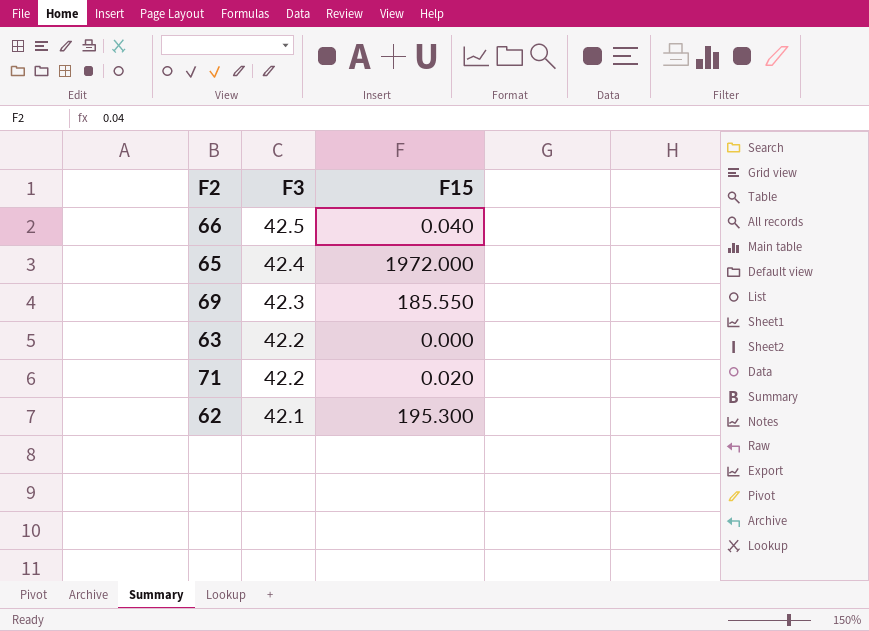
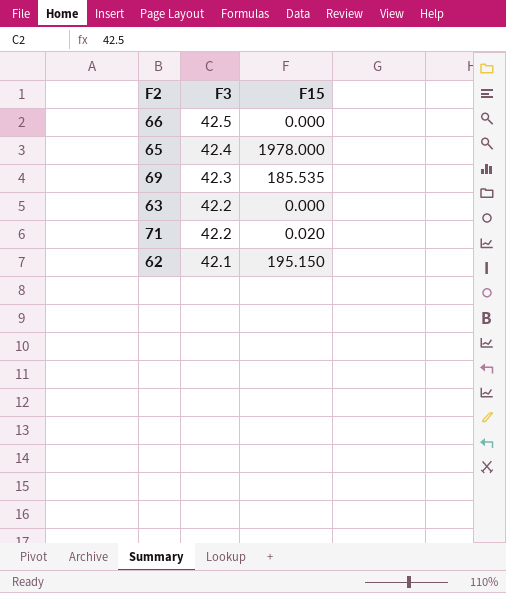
66 | F15: 0.040 -> 0.000
65 | F15: 1972.000 -> 1978.000
69 | F15: 185.550 -> 185.535
62 | F15: 195.300 -> 195.150

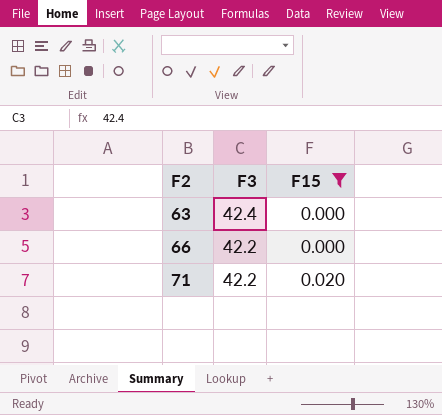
filter: none -> F15 <= 0.020
row order: F3 descending -> F2 ascending
63 | F3: 42.2 -> 42.4
66 | F3: 42.5 -> 42.2

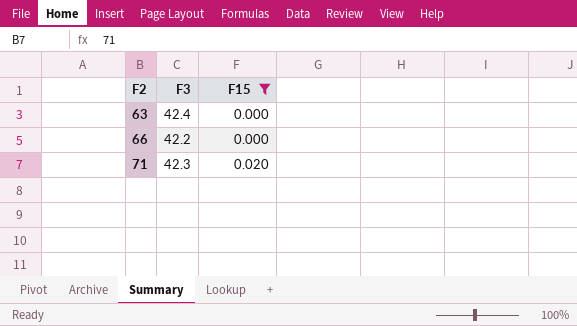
71 | F3: 42.2 -> 42.3

